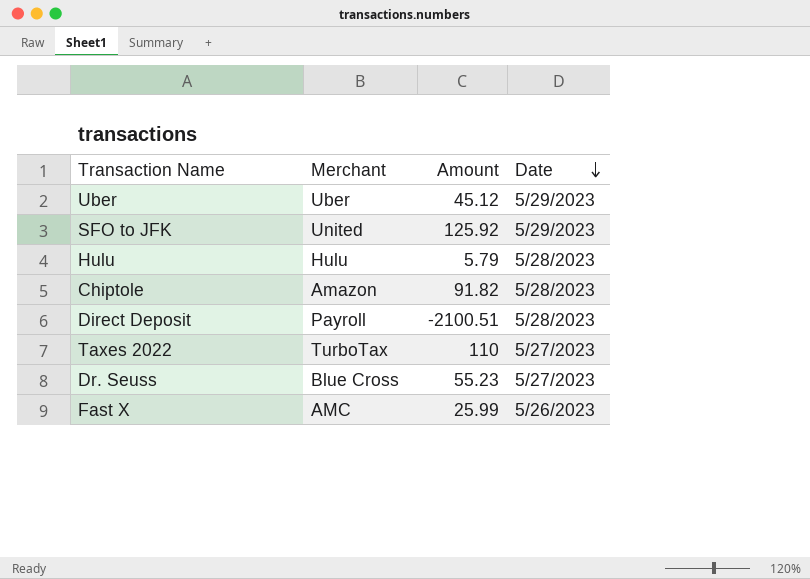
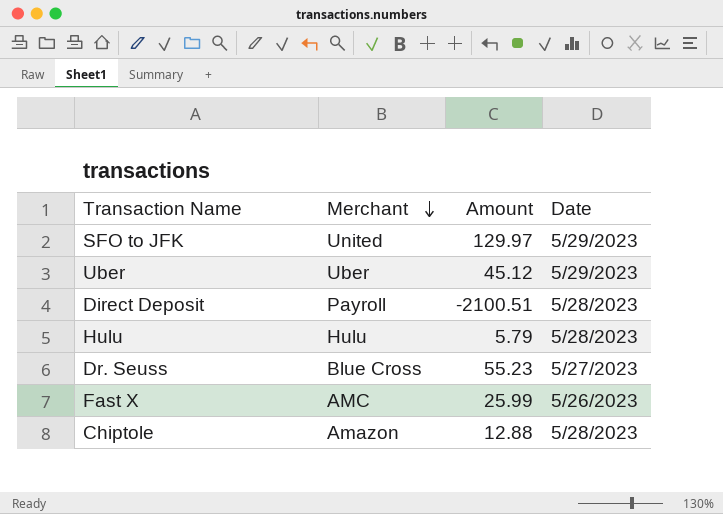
row order: Date descending -> Merchant descending
row Taxes 2022: TurboTax | 110 | 5/27/2023 -> none
SFO to JFK | Amount: 125.92 -> 129.97
Chiptole | Amount: 91.82 -> 12.88

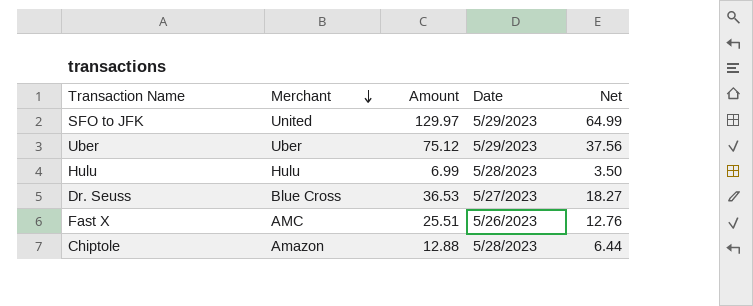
column Net | formula: none -> [Amount] * 0.5
row Direct Deposit: Payroll | -2100.51 | 5/28/2023 -> none
Uber | Amount: 45.12 -> 75.12
Hulu | Amount: 5.79 -> 6.99
Dr. Seuss | Amount: 55.23 -> 36.53
Fast X | Amount: 25.99 -> 25.51

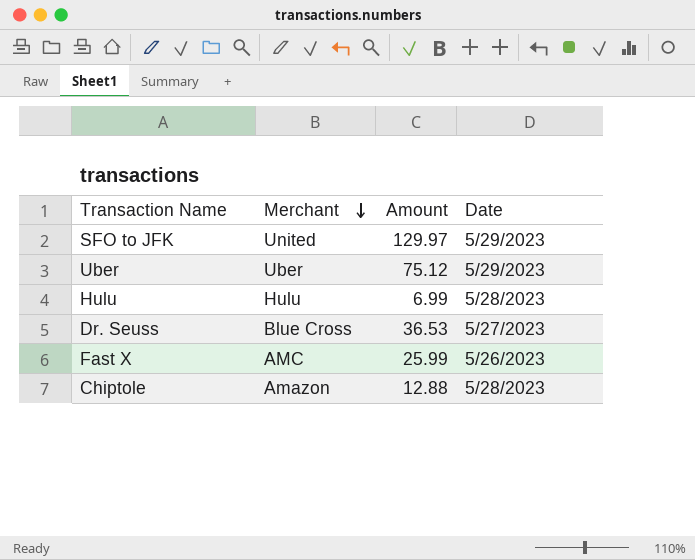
column Net | formula: [Amount] * 0.5 -> none
Fast X | Amount: 25.51 -> 25.99

